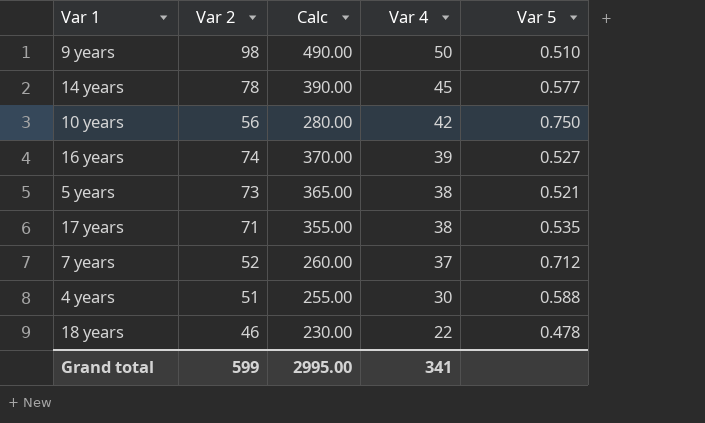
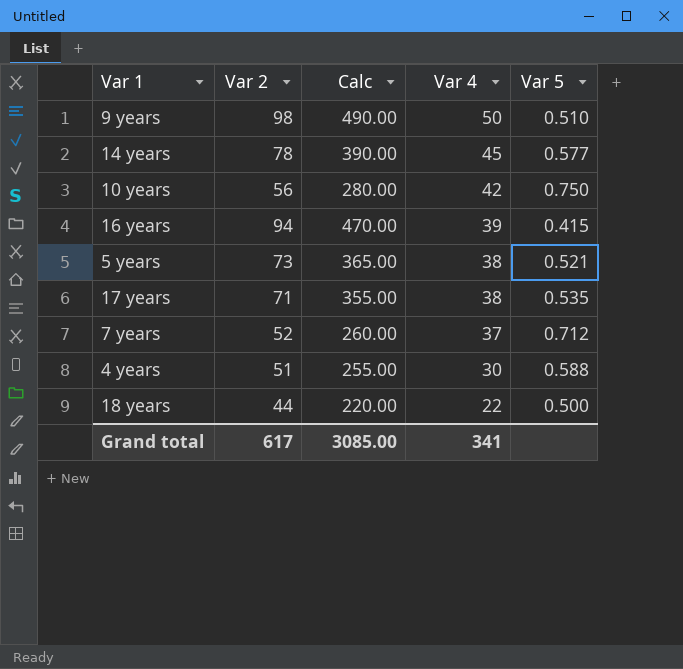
16 years | Var 2: 74 -> 94
16 years | Calc: 370.00 -> 470.00
16 years | Var 5: 0.527 -> 0.415
18 years | Var 2: 46 -> 44
18 years | Calc: 230.00 -> 220.00
18 years | Var 5: 0.478 -> 0.500
Grand total | Var 2: 599 -> 617
Grand total | Calc: 2995.00 -> 3085.00

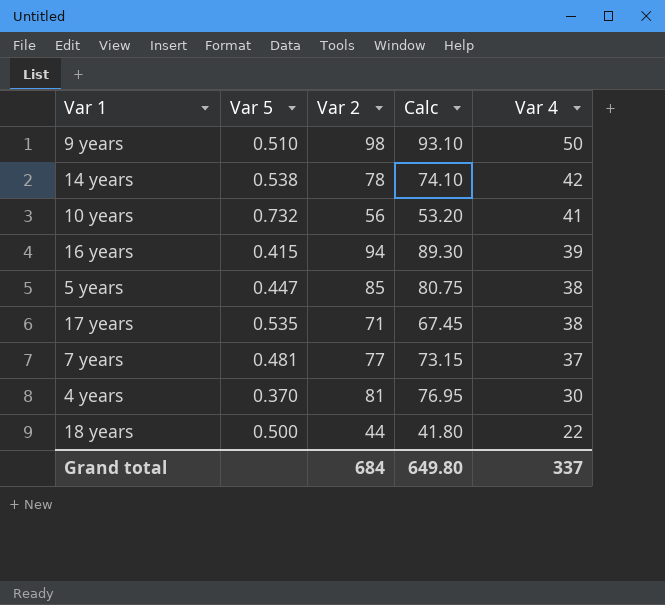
column Var 5 | position: 5 -> 2
column Calc | formula: [Var 2] * 5 -> [Var 2] * 0.95
14 years | Var 5: 0.577 -> 0.538
14 years | Var 4: 45 -> 42
10 years | Var 5: 0.750 -> 0.732
10 years | Var 4: 42 -> 41
5 years | Var 5: 0.521 -> 0.447
5 years | Var 2: 73 -> 85
7 years | Var 5: 0.712 -> 0.481
7 years | Var 2: 52 -> 77
4 years | Var 5: 0.588 -> 0.370
4 years | Var 2: 51 -> 81
Grand total | Var 2: 617 -> 684
Grand total | Calc: 3085.00 -> 649.80
Grand total | Var 4: 341 -> 337

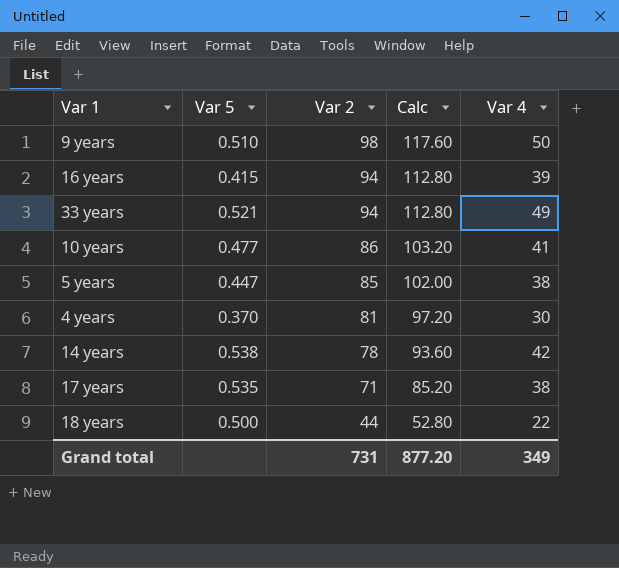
row order: Var 4 descending -> Var 2 descending
column Calc | formula: [Var 2] * 0.95 -> [Var 2] * 1.2
row 7 years: 0.481 | 77 | 73.15 | 37 -> none
row 33 years: none -> 0.521 | 94 | 112.80 | 49
10 years | Var 5: 0.732 -> 0.477
10 years | Var 2: 56 -> 86
Grand total | Var 2: 684 -> 731
Grand total | Calc: 649.80 -> 877.20
Grand total | Var 4: 337 -> 349

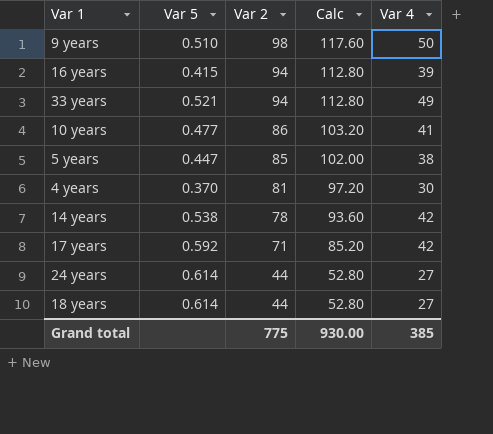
17 years | Var 5: 0.535 -> 0.592
17 years | Var 4: 38 -> 42
row 24 years: none -> 0.614 | 44 | 52.80 | 27
18 years | Var 5: 0.500 -> 0.614
18 years | Var 4: 22 -> 27
Grand total | Var 2: 731 -> 775
Grand total | Calc: 877.20 -> 930.00
Grand total | Var 4: 349 -> 385

